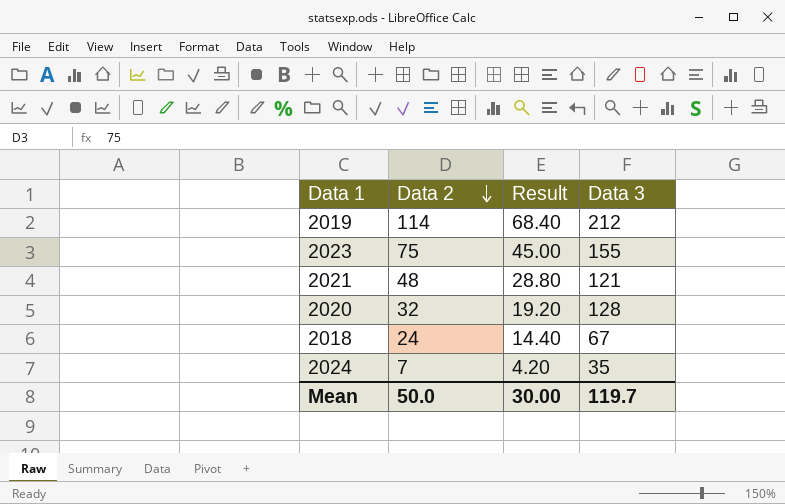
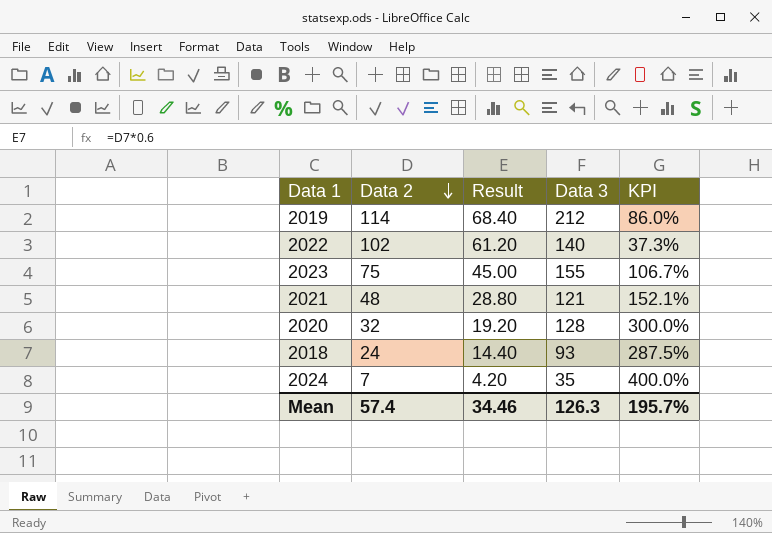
column KPI | formula: none -> ([Data 3] - [Data 2]) / [Data 2]
row 2022: none -> 102 | 61.20 | 140 | 37.3%
2018 | Data 3: 67 -> 93
Mean | Data 2: 50.0 -> 57.4
Mean | Result: 30.00 -> 34.46
Mean | Data 3: 119.7 -> 126.3

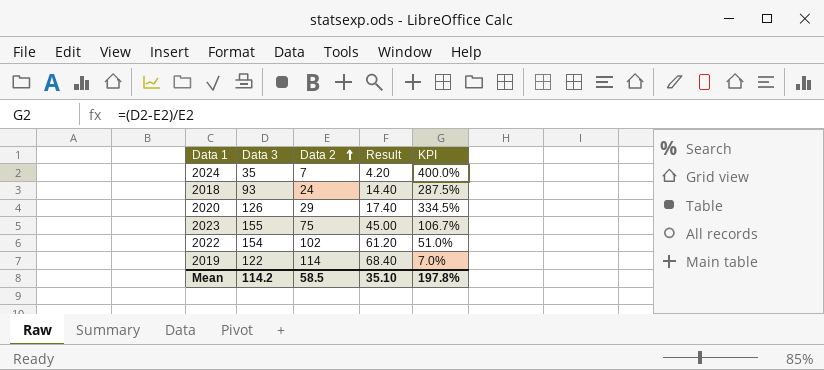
row order: Data 2 descending -> Data 2 ascending
column Data 3 | position: 4 -> 2
row 2021: 48 | 28.80 | 121 | 152.1% -> none
2020 | Data 3: 128 -> 126
2020 | Data 2: 32 -> 29
2020 | Result: 19.20 -> 17.40
2020 | KPI: 300.0% -> 334.5%
2022 | Data 3: 140 -> 154
2022 | KPI: 37.3% -> 51.0%
2019 | Data 3: 212 -> 122
2019 | KPI: 86.0% -> 7.0%
Mean | Data 3: 126.3 -> 114.2
Mean | Data 2: 57.4 -> 58.5
Mean | Result: 34.46 -> 35.10
Mean | KPI: 195.7% -> 197.8%

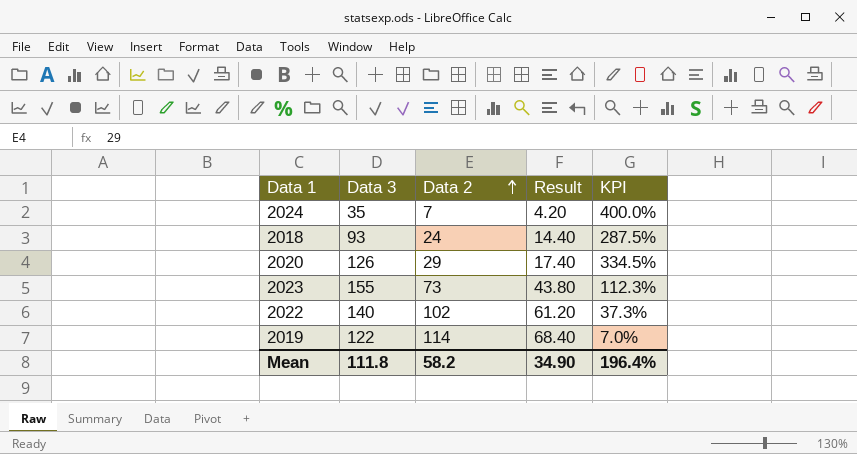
2023 | Data 2: 75 -> 73
2023 | Result: 45.00 -> 43.80
2023 | KPI: 106.7% -> 112.3%
2022 | Data 3: 154 -> 140
2022 | KPI: 51.0% -> 37.3%
Mean | Data 3: 114.2 -> 111.8
Mean | Data 2: 58.5 -> 58.2
Mean | Result: 35.10 -> 34.90
Mean | KPI: 197.8% -> 196.4%

